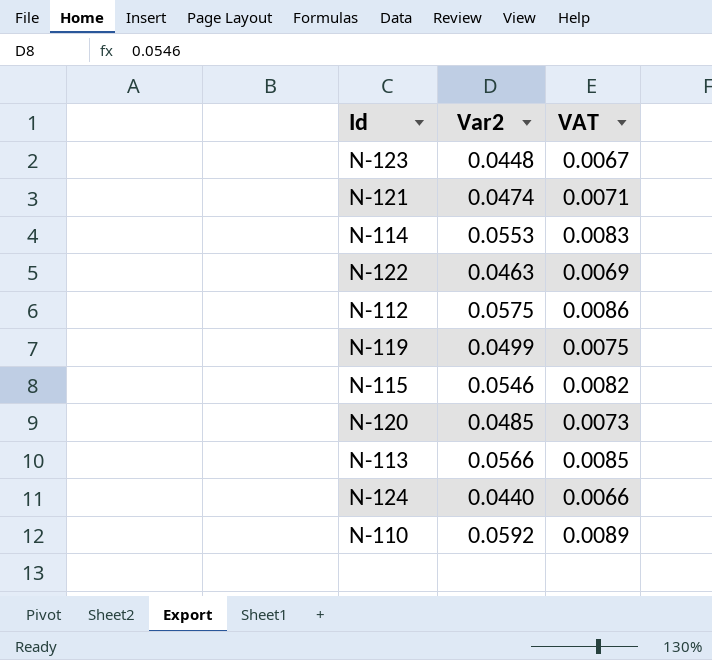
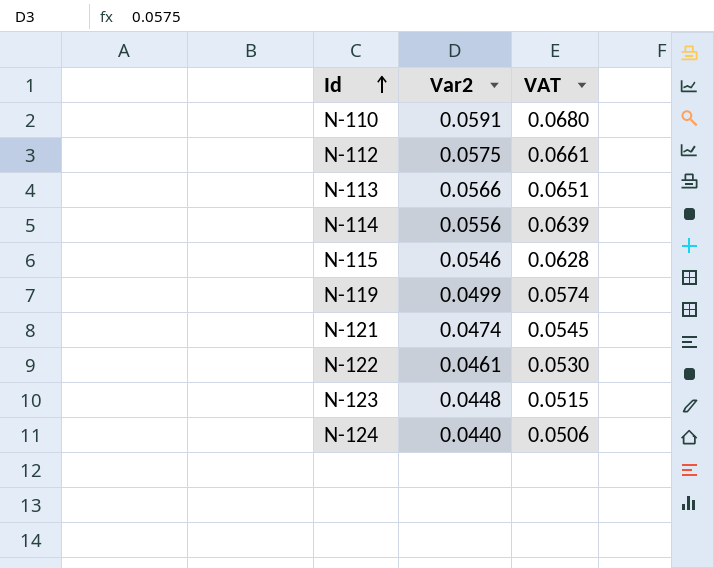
row order: none -> Id ascending
column VAT | formula: [Var2] * 0.15 -> [Var2] * 1.15
row N-120: 0.0485 | 0.0073 -> none
N-110 | Var2: 0.0592 -> 0.0591
N-114 | Var2: 0.0553 -> 0.0556
N-122 | Var2: 0.0463 -> 0.0461

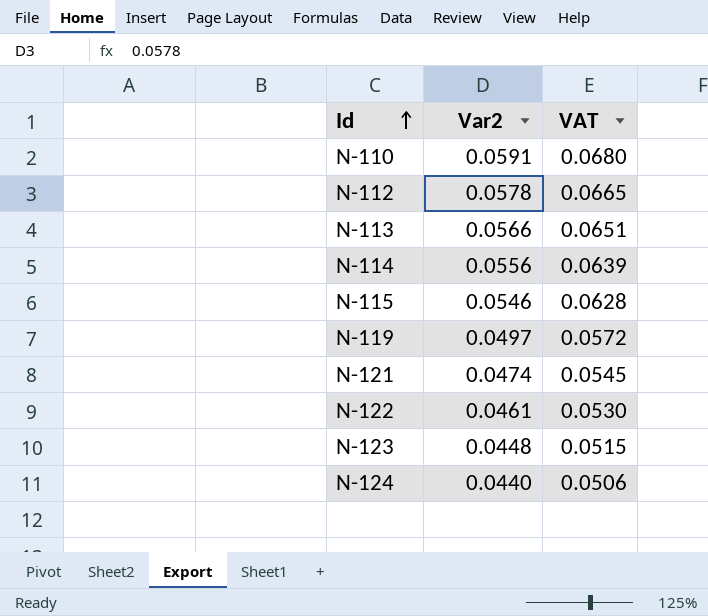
N-112 | Var2: 0.0575 -> 0.0578
N-112 | VAT: 0.0661 -> 0.0665
N-119 | Var2: 0.0499 -> 0.0497
N-119 | VAT: 0.0574 -> 0.0572

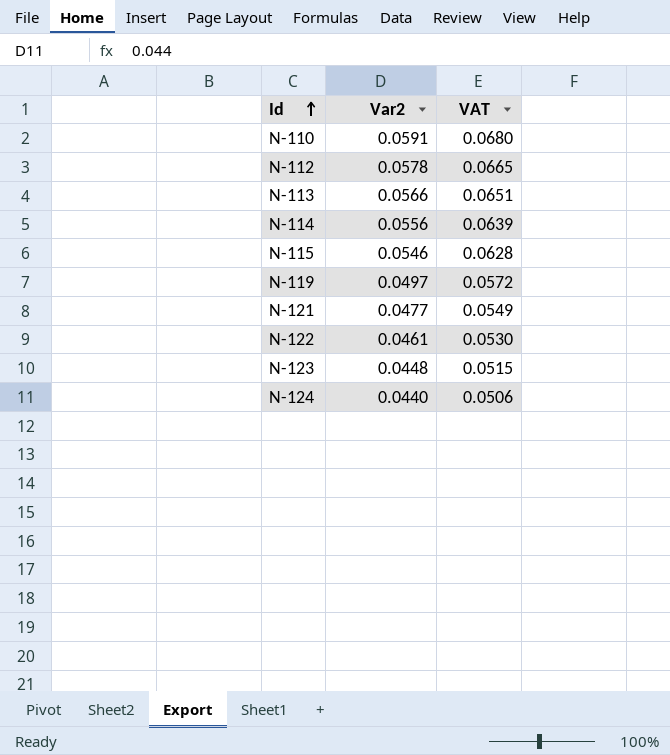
N-121 | Var2: 0.0474 -> 0.0477
N-121 | VAT: 0.0545 -> 0.0549

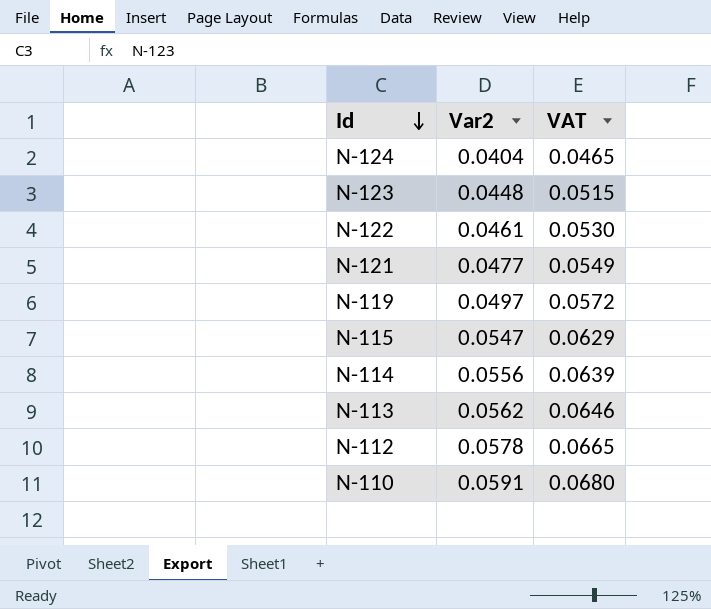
row order: Id ascending -> Id descending
N-124 | Var2: 0.0440 -> 0.0404
N-124 | VAT: 0.0506 -> 0.0465
N-115 | Var2: 0.0546 -> 0.0547
N-115 | VAT: 0.0628 -> 0.0629
N-113 | Var2: 0.0566 -> 0.0562
N-113 | VAT: 0.0651 -> 0.0646

